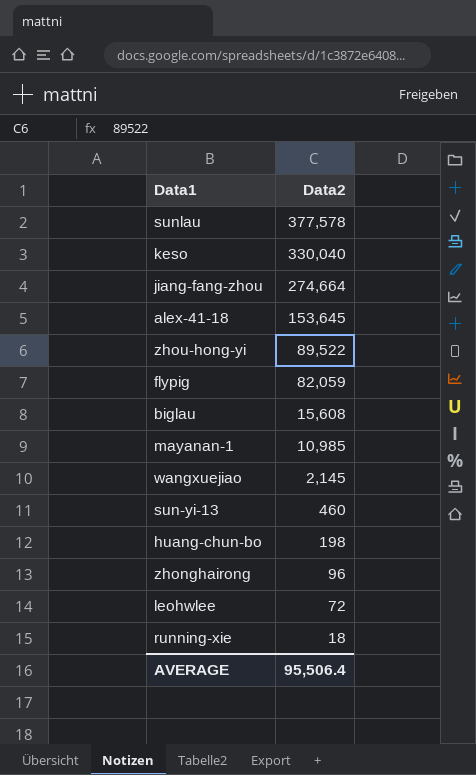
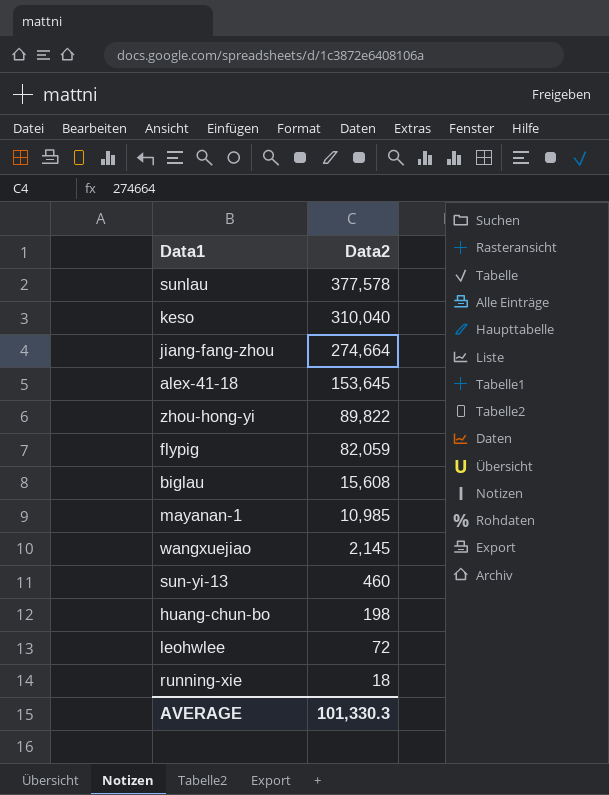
row zhonghairong: 96 -> none
keso | Data2: 330,040 -> 310,040
zhou-hong-yi | Data2: 89,522 -> 89,822
AVERAGE | Data2: 95,506.4 -> 101,330.3

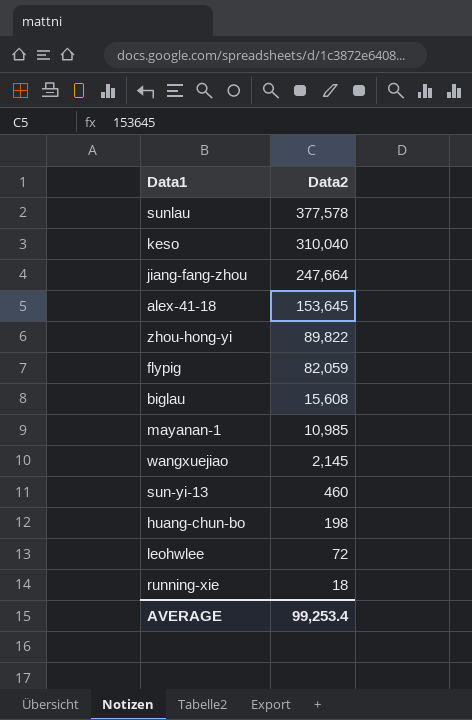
jiang-fang-zhou | Data2: 274,664 -> 247,664
AVERAGE | Data2: 101,330.3 -> 99,253.4

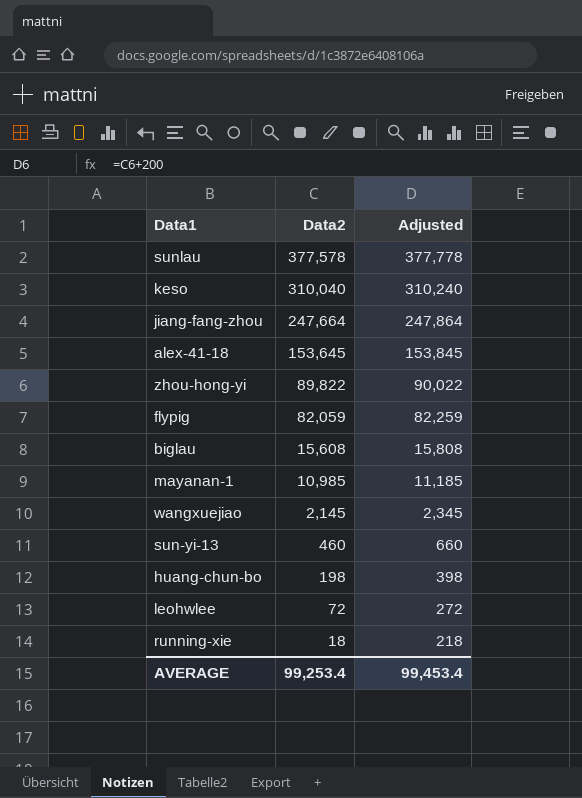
column Adjusted | formula: none -> [Data2] + 200

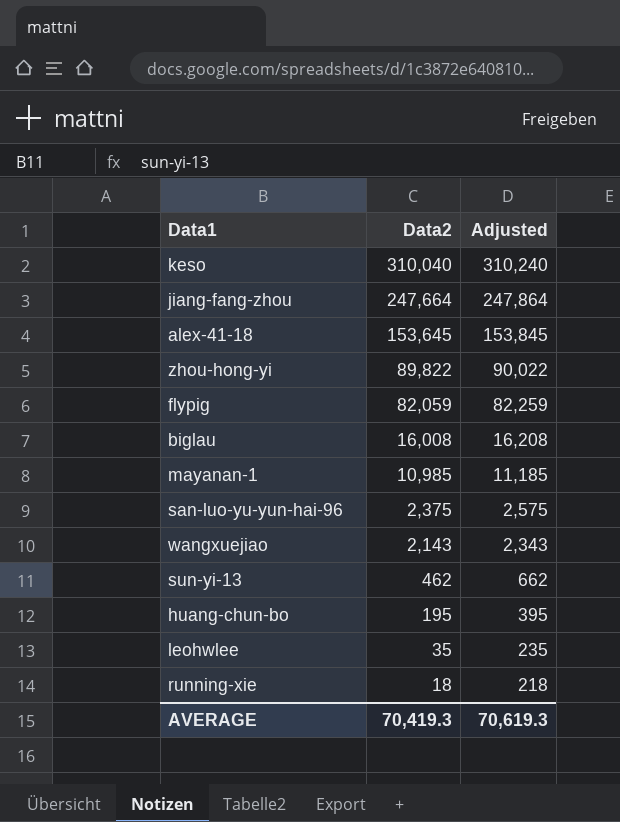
row sunlau: 377,578 | 377,778 -> none
biglau | Data2: 15,608 -> 16,008
biglau | Adjusted: 15,808 -> 16,208
row san-luo-yu-yun-hai-96: none -> 2,375 | 2,575
wangxuejiao | Data2: 2,145 -> 2,143
wangxuejiao | Adjusted: 2,345 -> 2,343
sun-yi-13 | Data2: 460 -> 462
sun-yi-13 | Adjusted: 660 -> 662
huang-chun-bo | Data2: 198 -> 195
huang-chun-bo | Adjusted: 398 -> 395
leohwlee | Data2: 72 -> 35
leohwlee | Adjusted: 272 -> 235
AVERAGE | Data2: 99,253.4 -> 70,419.3
AVERAGE | Adjusted: 99,453.4 -> 70,619.3

